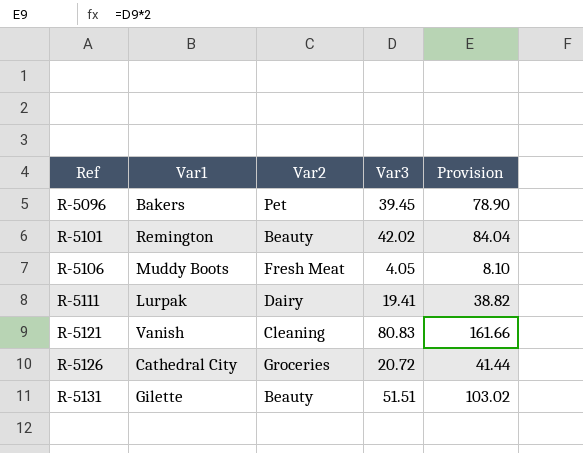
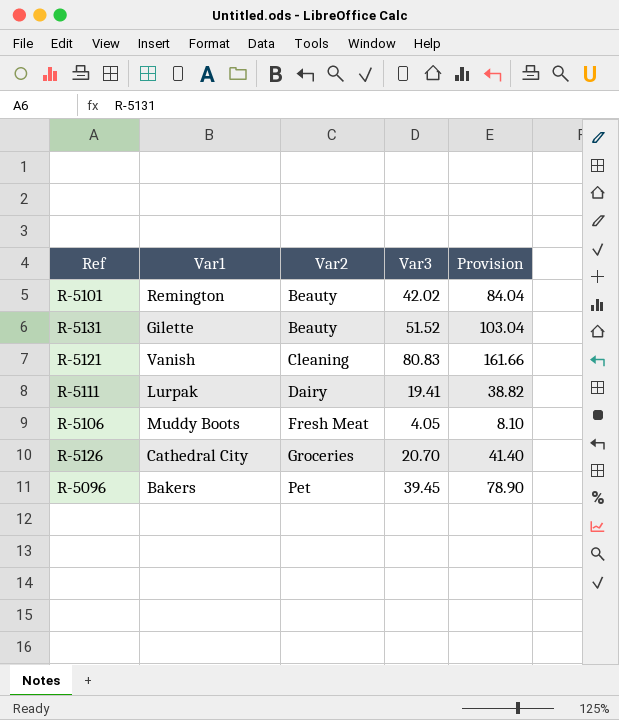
row order: Ref ascending -> Var2 ascending
R-5131 | Var3: 51.51 -> 51.52
R-5131 | Provision: 103.02 -> 103.04
R-5126 | Var3: 20.72 -> 20.70
R-5126 | Provision: 41.44 -> 41.40

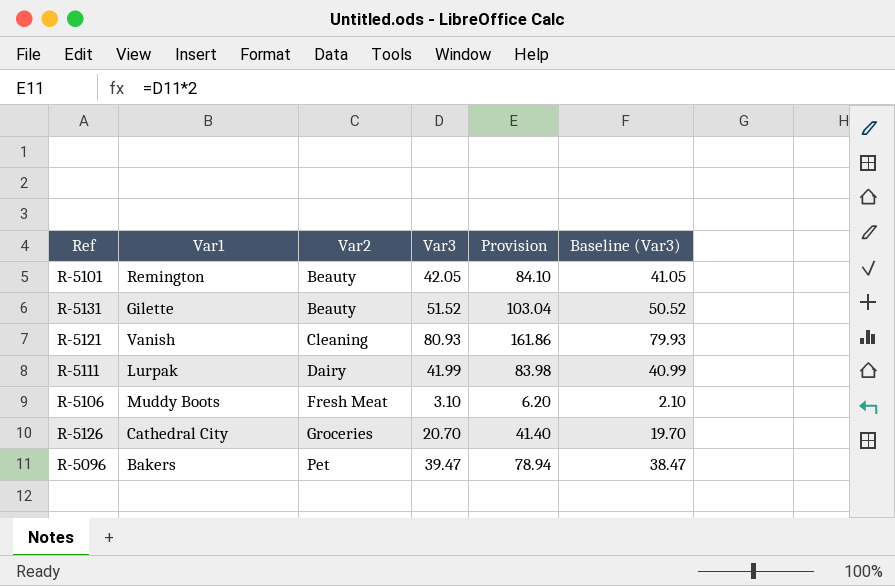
column Baseline (Var3) | formula: none -> [Var3] - 1
R-5101 | Var3: 42.02 -> 42.05
R-5101 | Provision: 84.04 -> 84.10
R-5121 | Var3: 80.83 -> 80.93
R-5121 | Provision: 161.66 -> 161.86
R-5111 | Var3: 19.41 -> 41.99
R-5111 | Provision: 38.82 -> 83.98
R-5106 | Var3: 4.05 -> 3.10
R-5106 | Provision: 8.10 -> 6.20
R-5096 | Var3: 39.45 -> 39.47
R-5096 | Provision: 78.90 -> 78.94

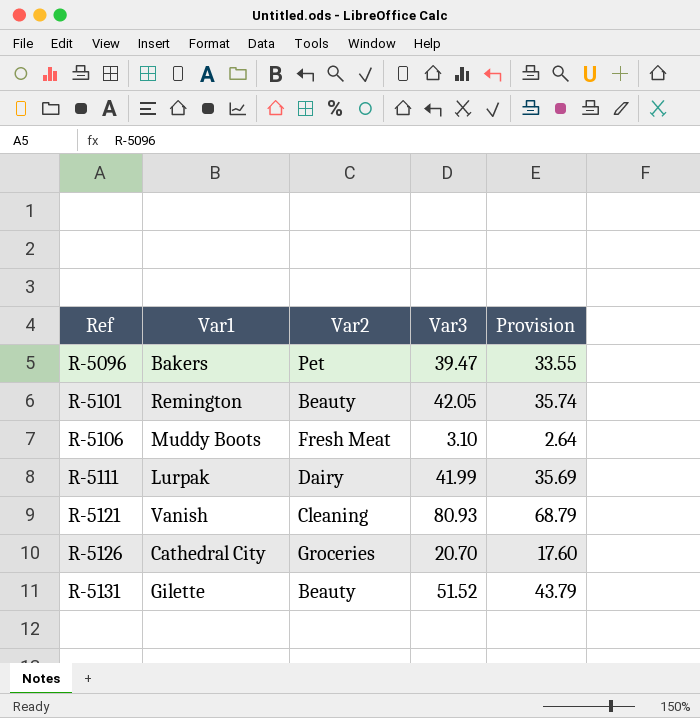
row order: Var2 ascending -> Ref ascending
column Baseline (Var3) | formula: [Var3] - 1 -> none
column Provision | formula: [Var3] * 2 -> [Var3] * 0.85

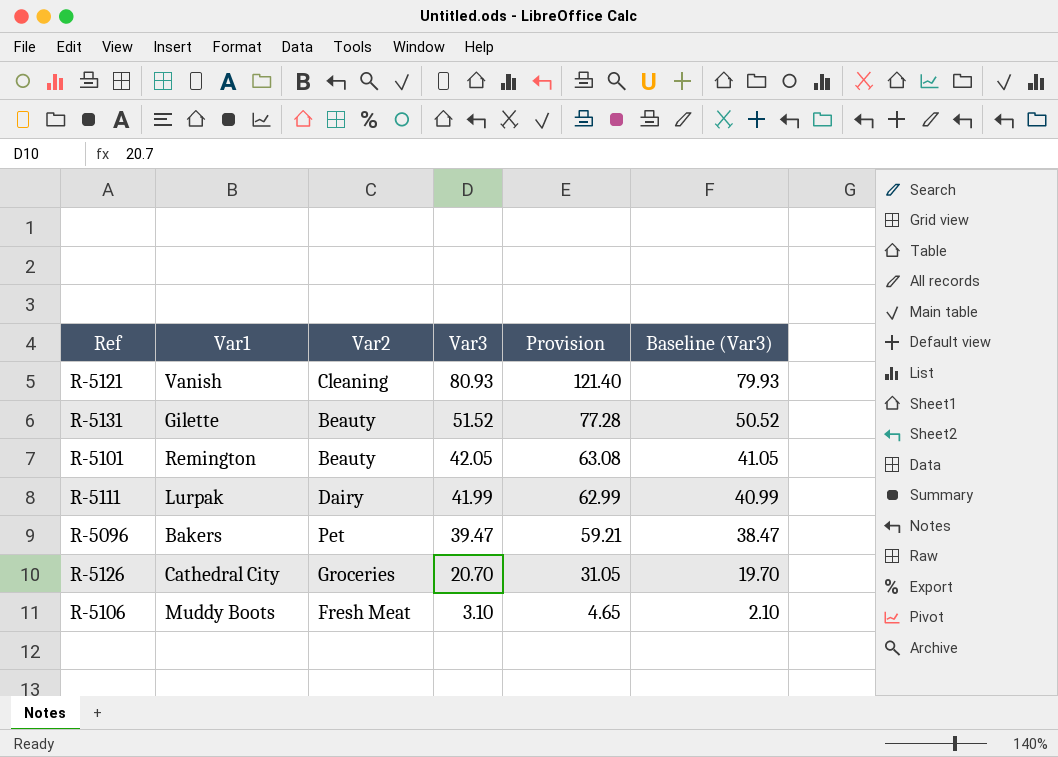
row order: Ref ascending -> Var3 descending
column Provision | formula: [Var3] * 0.85 -> [Var3] * 1.5
column Baseline (Var3) | formula: none -> [Var3] - 1

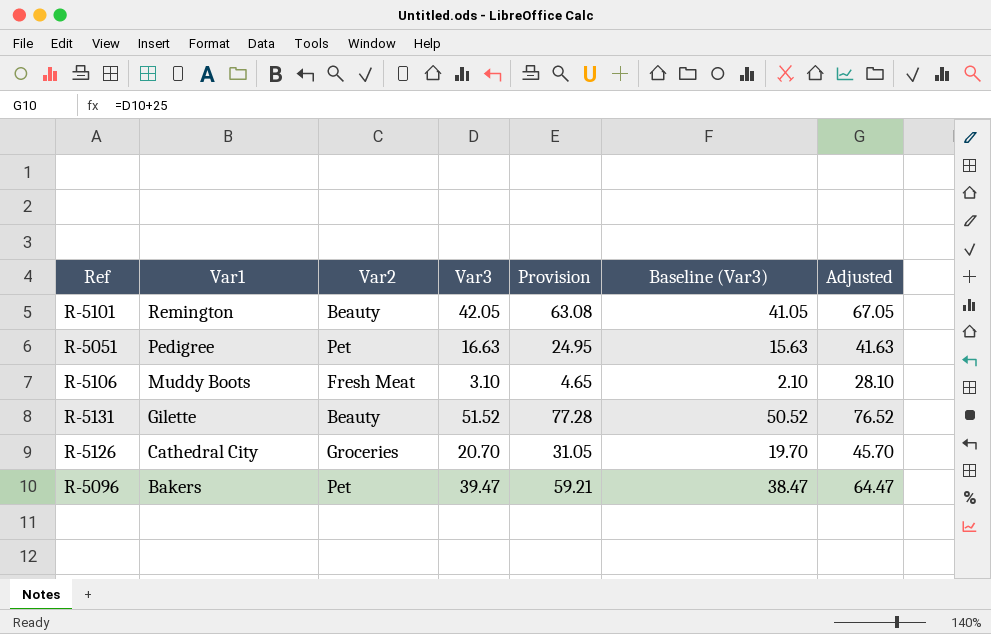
row order: Var3 descending -> Var1 descending
column Adjusted | formula: none -> [Var3] + 25
row R-5121: Vanish | Cleaning | 80.93 | 121.40 | 79.93 -> none
row R-5111: Lurpak | Dairy | 41.99 | 62.99 | 40.99 -> none
row R-5051: none -> Pedigree | Pet | 16.63 | 24.95 | 15.63 | 41.63

